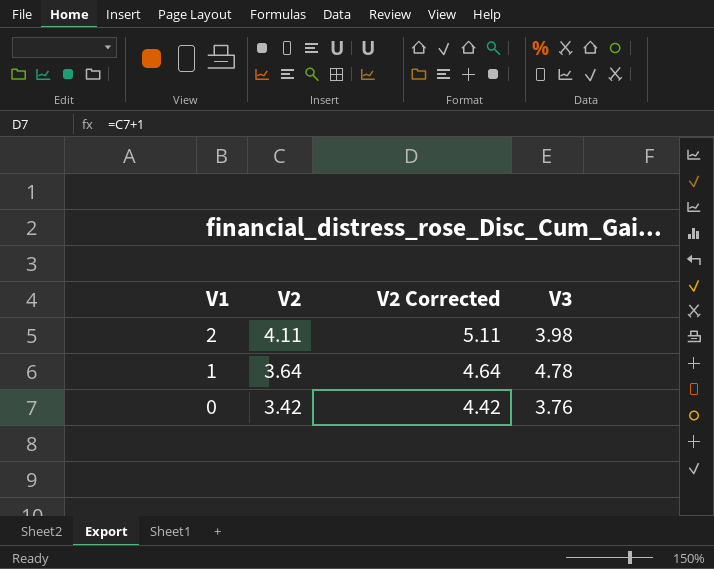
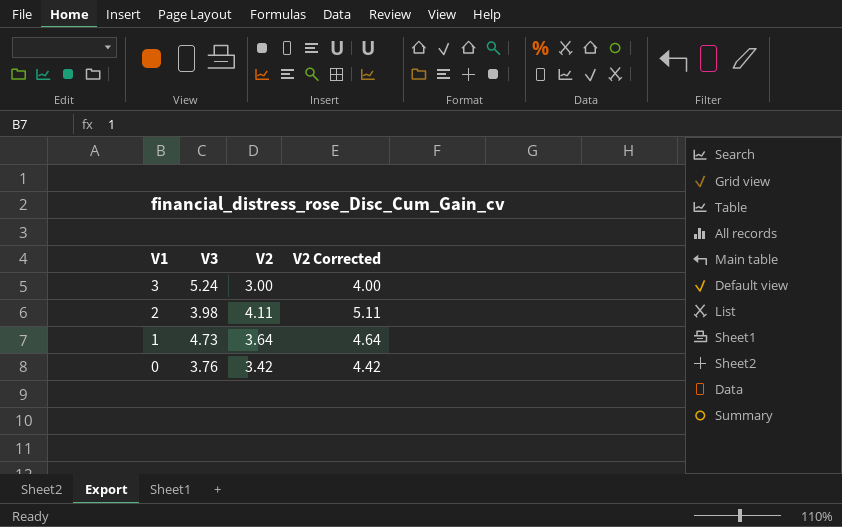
column V3 | position: 4 -> 2
row 3: none -> 5.24 | 3.00 | 4.00
1 | V3: 4.78 -> 4.73

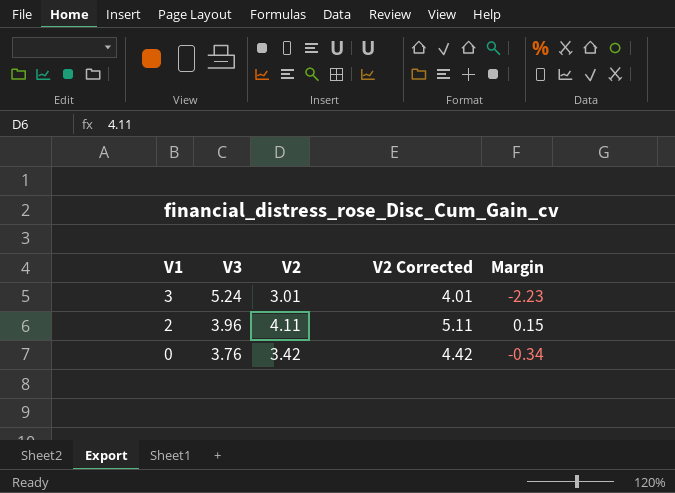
column Margin | formula: none -> [V2] - [V3]
row 1: 4.73 | 3.64 | 4.64 -> none
3 | V2: 3.00 -> 3.01
3 | V2 Corrected: 4.00 -> 4.01
2 | V3: 3.98 -> 3.96

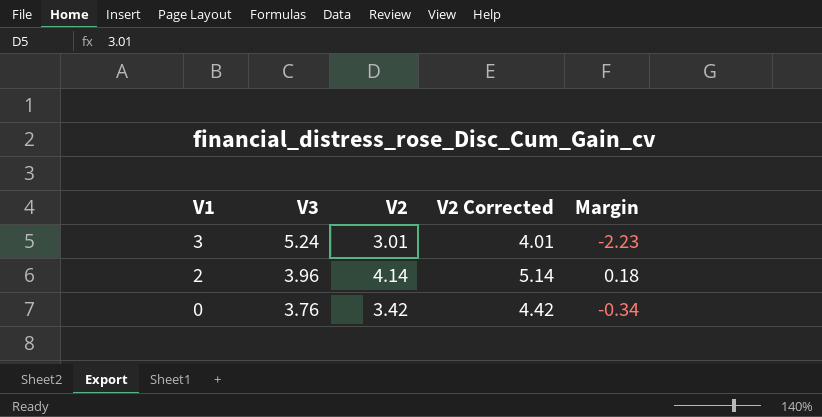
2 | V2: 4.11 -> 4.14
2 | V2 Corrected: 5.11 -> 5.14
2 | Margin: 0.15 -> 0.18

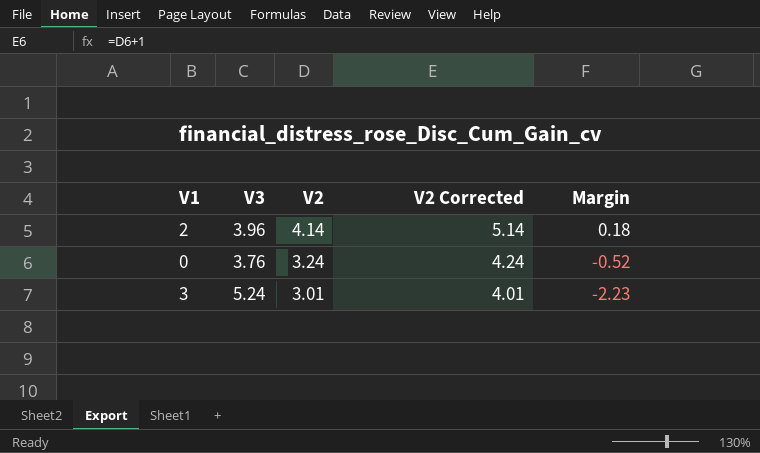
row order: V1 descending -> V2 descending
0 | V2: 3.42 -> 3.24
0 | V2 Corrected: 4.42 -> 4.24
0 | Margin: -0.34 -> -0.52

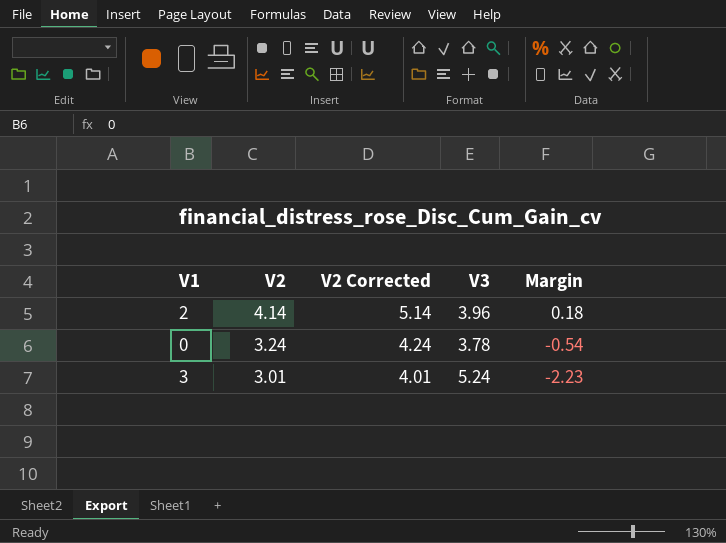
column V3 | position: 2 -> 4
0 | V3: 3.76 -> 3.78
0 | Margin: -0.52 -> -0.54

